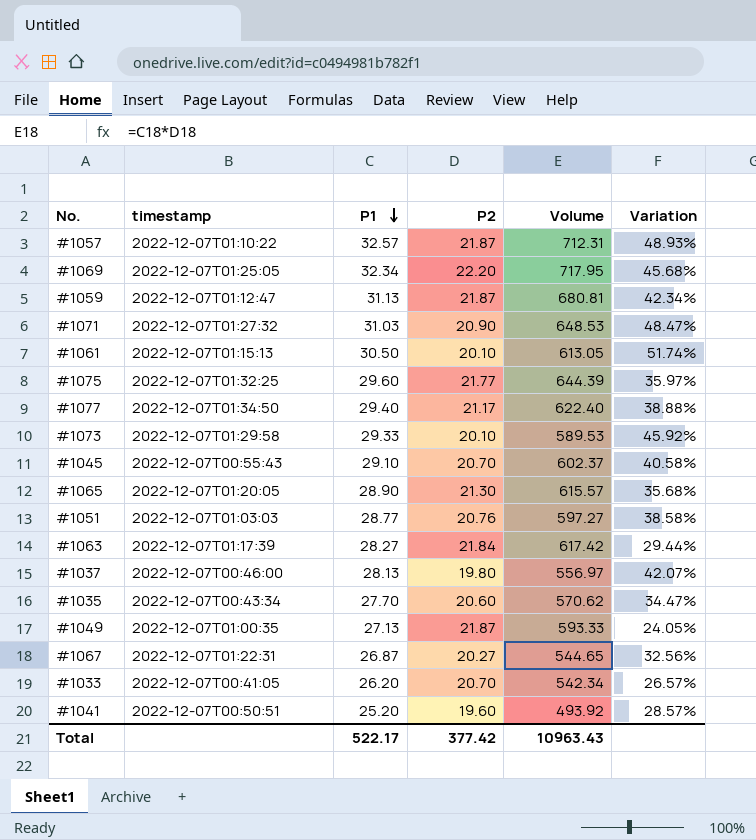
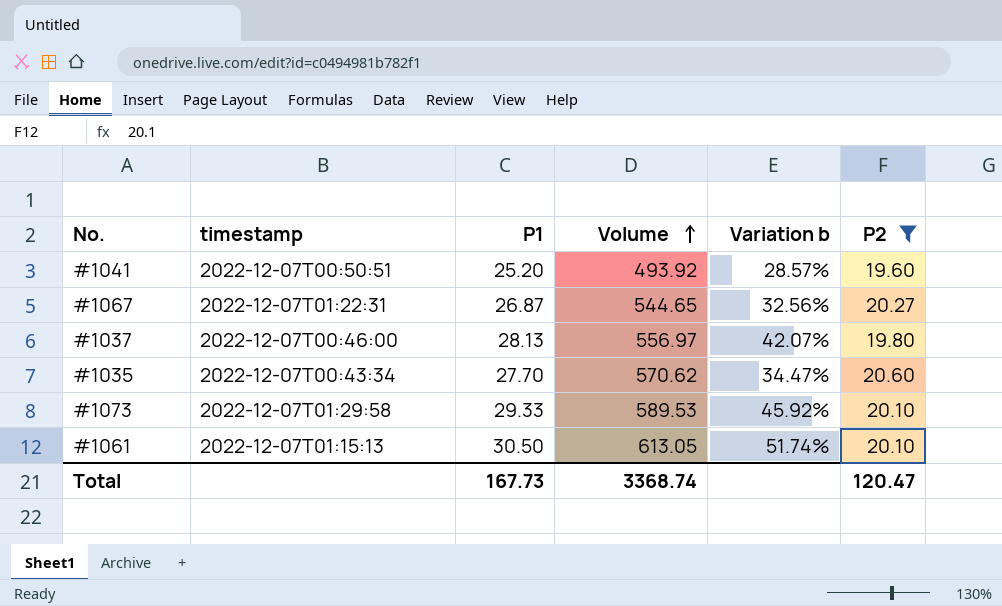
filter: none -> P2 <= 20.60
row order: P1 descending -> Volume ascending
column name: Variation -> Variation b
column P2 | position: 4 -> 6
Total | P1: 522.17 -> 167.73
Total | Volume: 10963.43 -> 3368.74
Total | P2: 377.42 -> 120.47

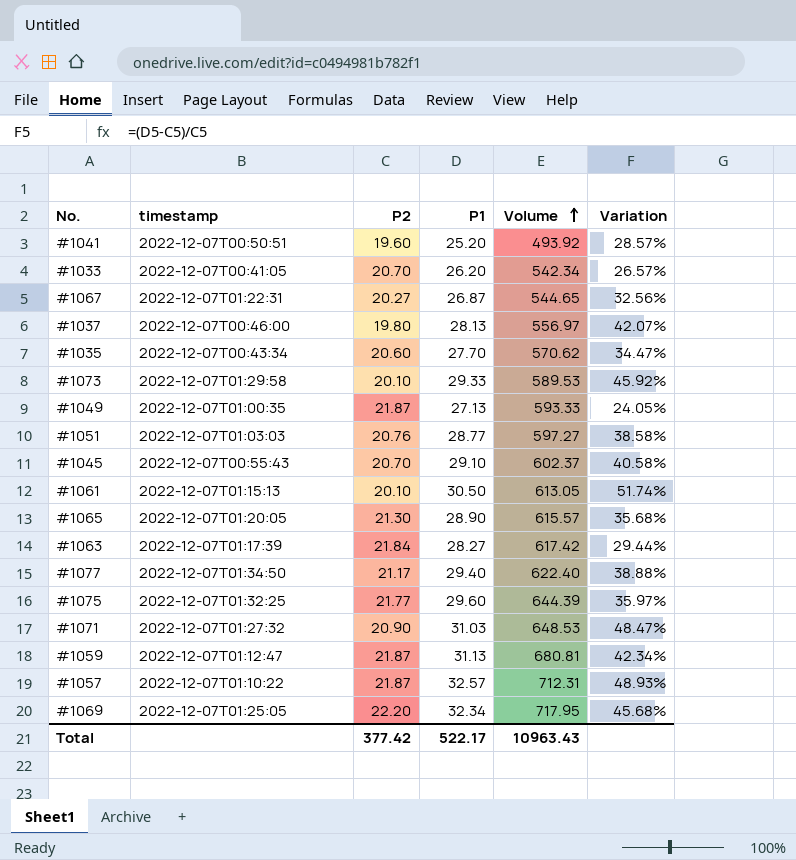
filter: P2 <= 20.60 -> none
column P2 | position: 6 -> 3
column name: Variation b -> Variation
Total | P2: 120.47 -> 377.42
Total | P1: 167.73 -> 522.17
Total | Volume: 3368.74 -> 10963.43

